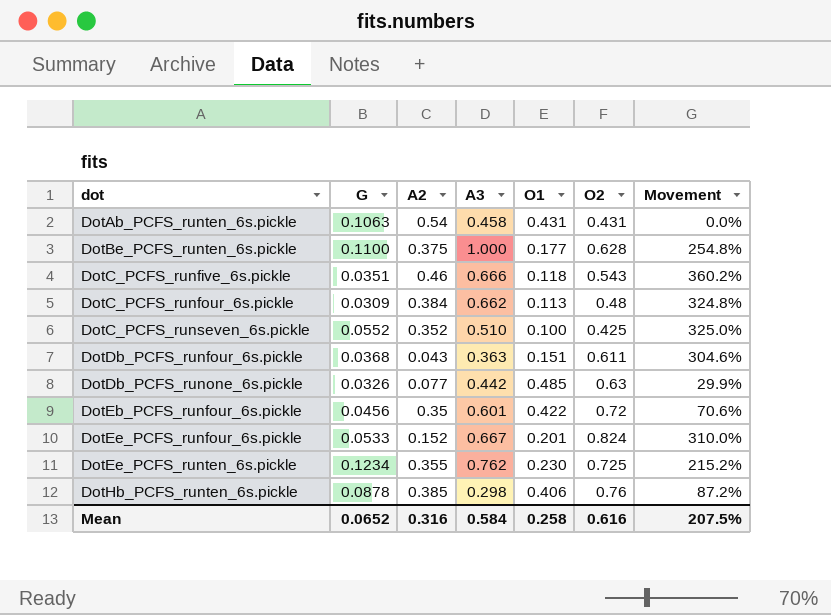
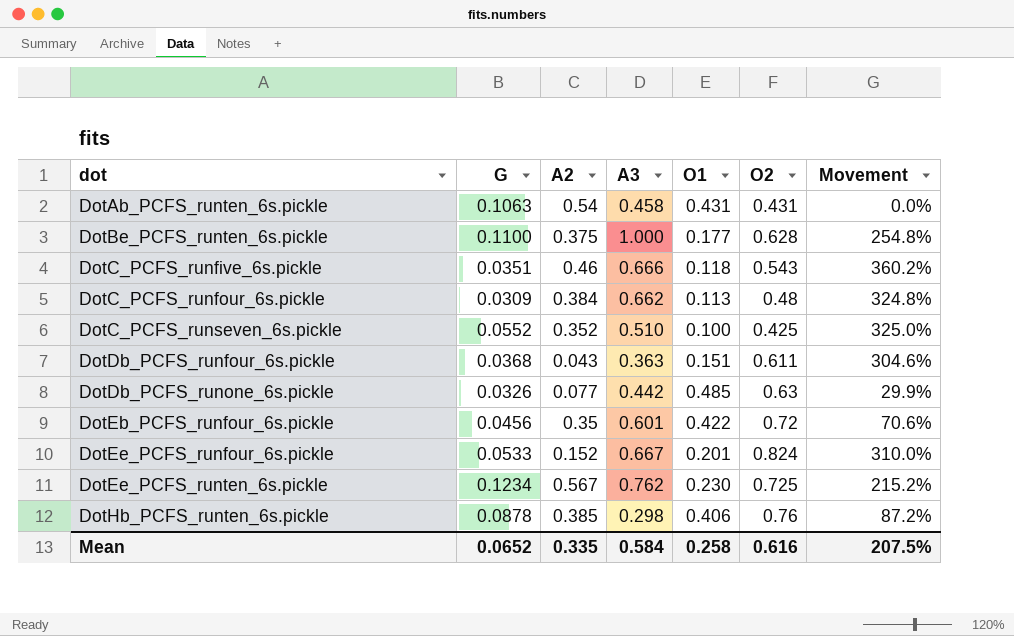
DotEe_PCFS_runten_6s.pickle | A2: 0.355 -> 0.567
Mean | A2: 0.316 -> 0.335

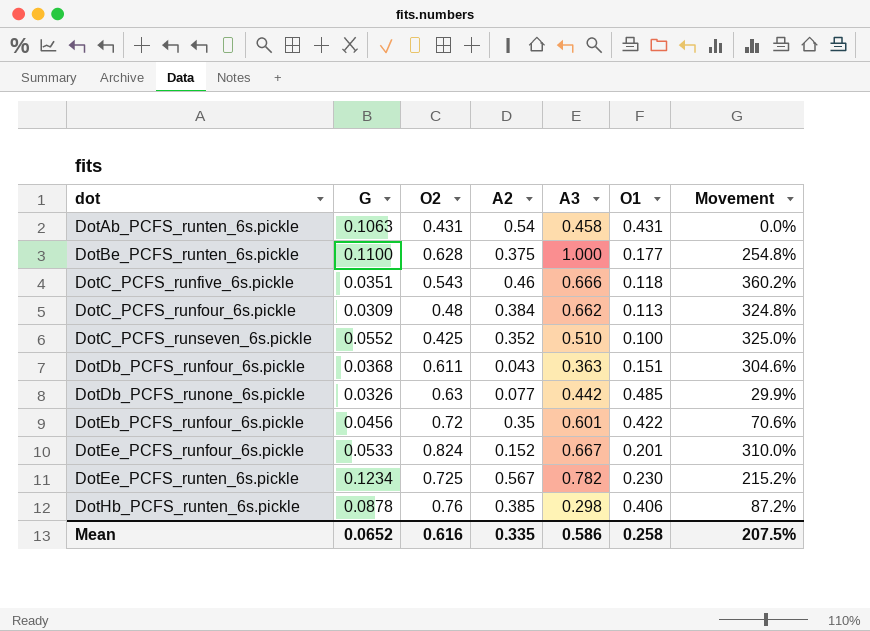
column O2 | position: 6 -> 3
DotEe_PCFS_runten_6s.pickle | A3: 0.762 -> 0.782
Mean | A3: 0.584 -> 0.586

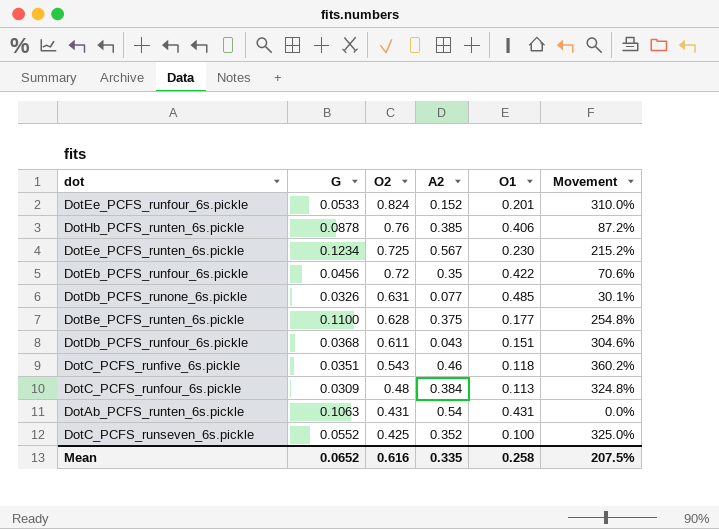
row order: dot ascending -> O2 descending
column A3 | position: 5 -> none
DotDb_PCFS_runone_6s.pickle | O2: 0.63 -> 0.631
DotDb_PCFS_runone_6s.pickle | Movement: 29.9% -> 30.1%

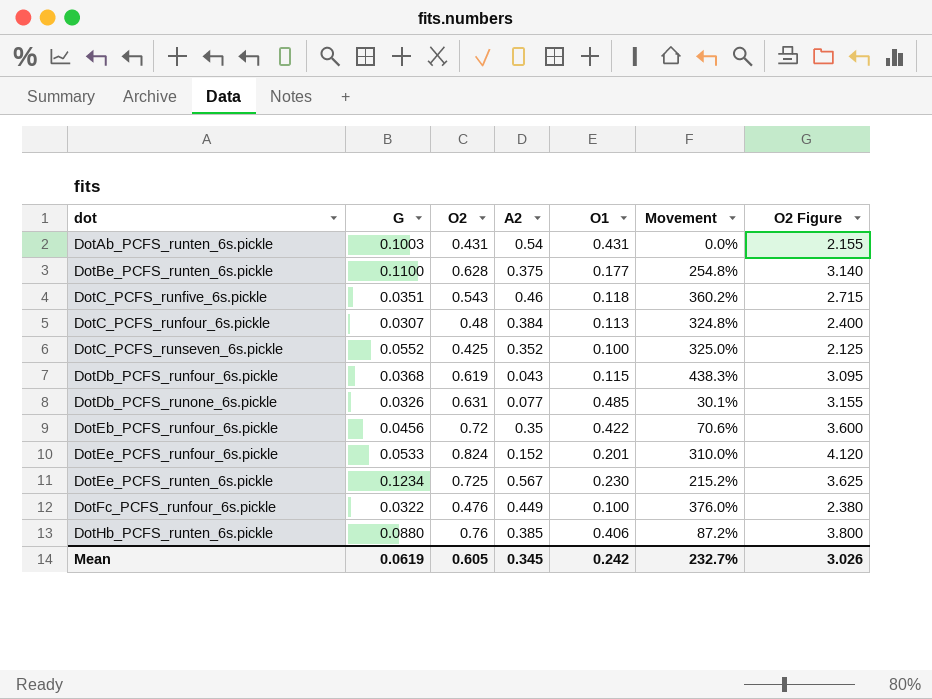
row order: O2 descending -> dot ascending
column O2 Figure | formula: none -> [O2] * 5
DotAb_PCFS_runten_6s.pickle | G: 0.1063 -> 0.1003
DotC_PCFS_runfour_6s.pickle | G: 0.0309 -> 0.0307
DotDb_PCFS_runfour_6s.pickle | O2: 0.611 -> 0.619
DotDb_PCFS_runfour_6s.pickle | O1: 0.151 -> 0.115
DotDb_PCFS_runfour_6s.pickle | Movement: 304.6% -> 438.3%
row DotFc_PCFS_runfour_6s.pickle: none -> 0.0322 | 0.476 | 0.449 | 0.100 | 376.0% | 2.380
DotHb_PCFS_runten_6s.pickle | G: 0.0878 -> 0.0880
Mean | G: 0.0652 -> 0.0619
Mean | O2: 0.616 -> 0.605
Mean | A2: 0.335 -> 0.345
Mean | O1: 0.258 -> 0.242
Mean | Movement: 207.5% -> 232.7%

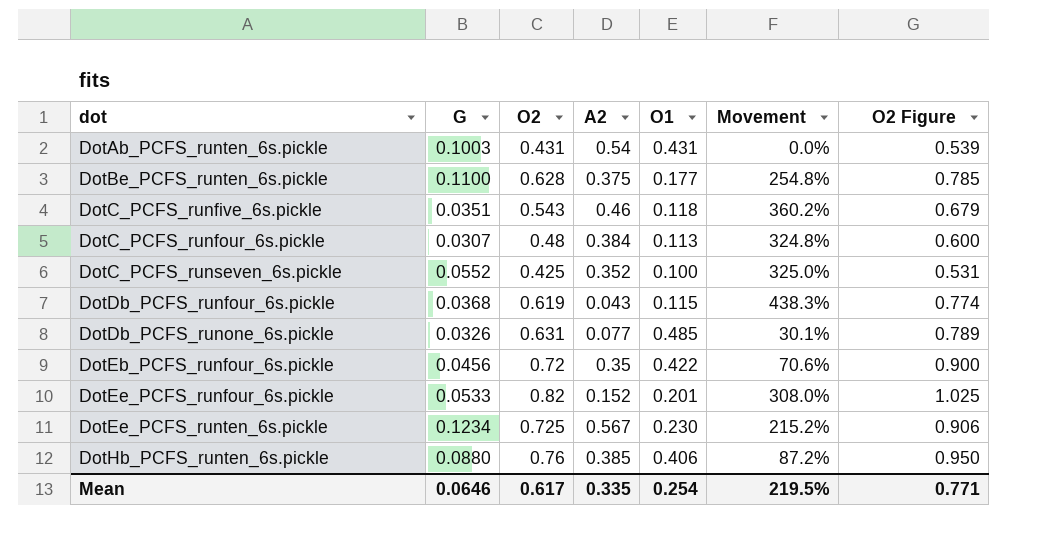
column O2 Figure | formula: [O2] * 5 -> [O2] * 1.25
row DotFc_PCFS_runfour_6s.pickle: 0.0322 | 0.476 | 0.449 | 0.100 | 376.0% | 2.380 -> none
DotEe_PCFS_runfour_6s.pickle | O2: 0.824 -> 0.82
DotEe_PCFS_runfour_6s.pickle | Movement: 310.0% -> 308.0%
Mean | G: 0.0619 -> 0.0646
Mean | O2: 0.605 -> 0.617
Mean | A2: 0.345 -> 0.335
Mean | O1: 0.242 -> 0.254
Mean | Movement: 232.7% -> 219.5%
Mean | O2 Figure: 3.026 -> 0.771

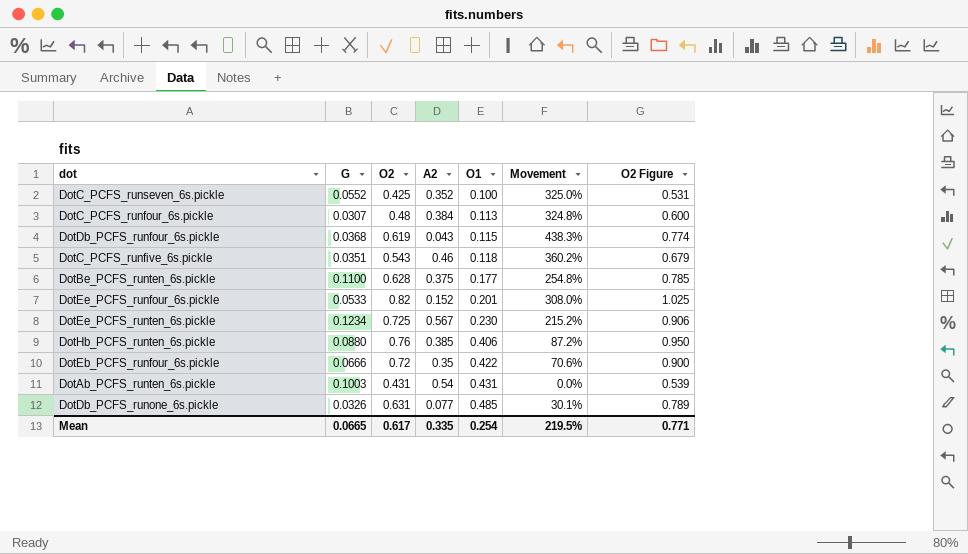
row order: dot ascending -> O1 ascending
DotEb_PCFS_runfour_6s.pickle | G: 0.0456 -> 0.0666
Mean | G: 0.0646 -> 0.0665

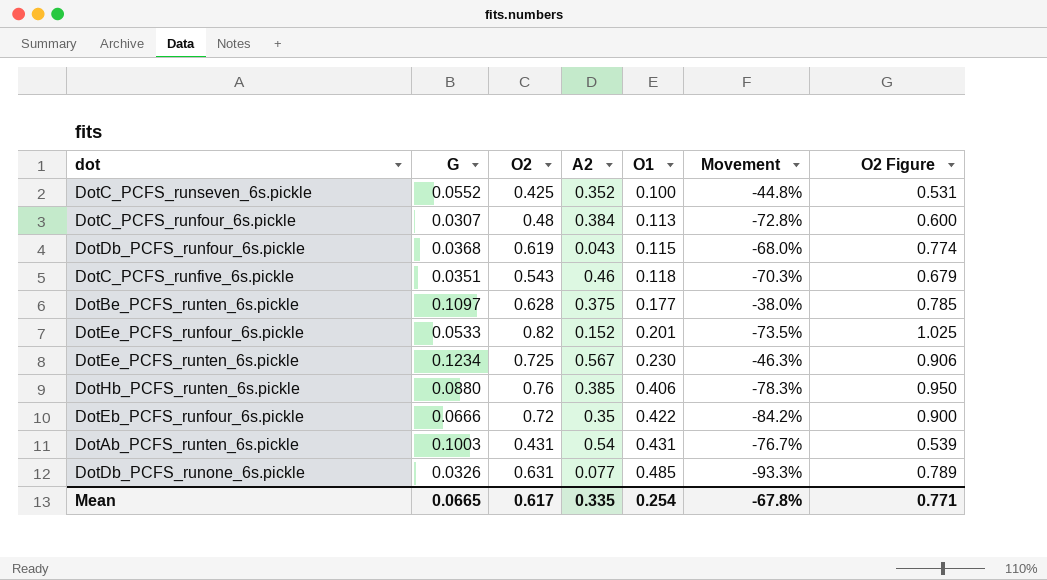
column Movement | formula: ([O2] - [O1]) / [O1] -> ([G] - [O1]) / [O1]
DotBe_PCFS_runten_6s.pickle | G: 0.1100 -> 0.1097
Mean | Movement: 219.5% -> -67.8%

